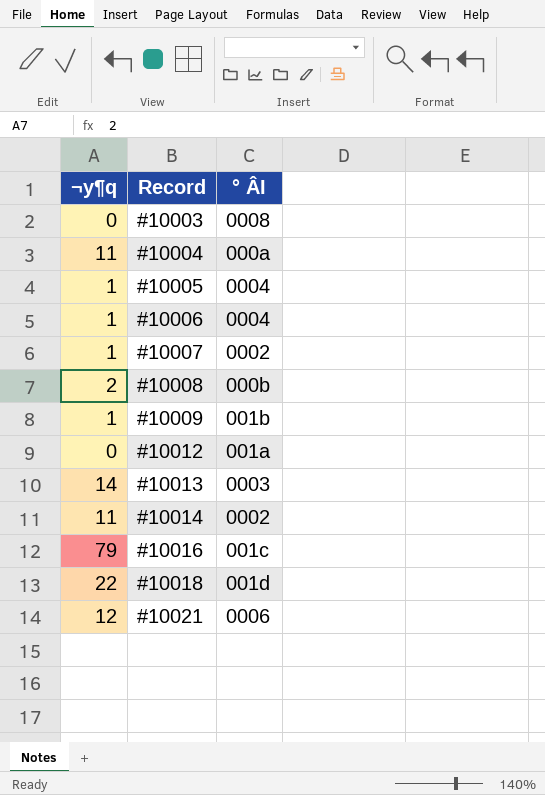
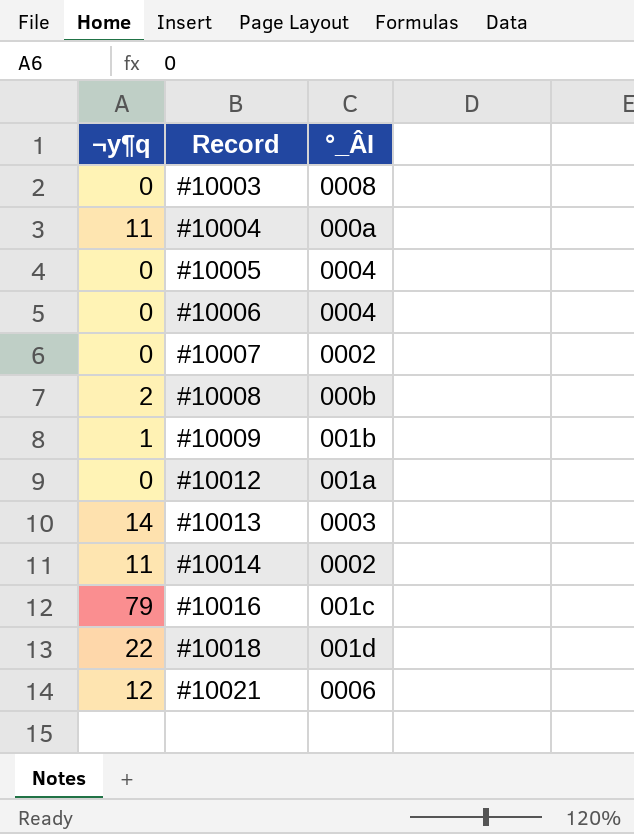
column name: ° ÂI -> °_ÂI
#10005 | ¬y¶q: 1 -> 0
#10006 | ¬y¶q: 1 -> 0
#10007 | ¬y¶q: 1 -> 0

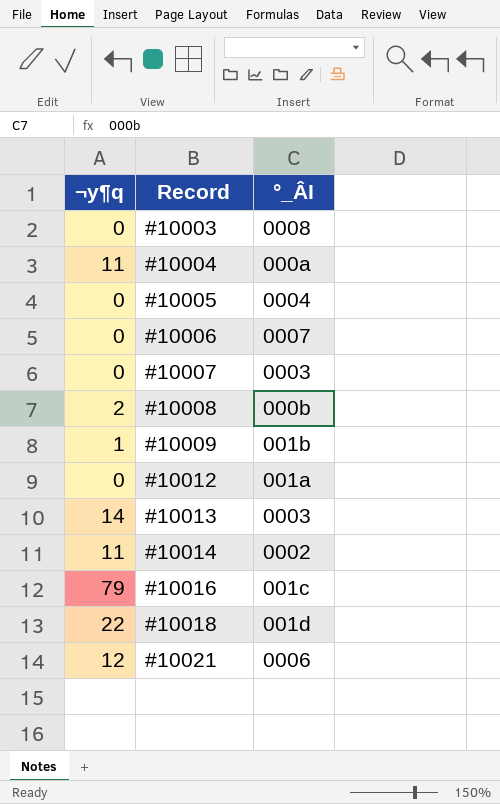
#10006 | °_ÂI: 0004 -> 0007
#10007 | °_ÂI: 0002 -> 0003

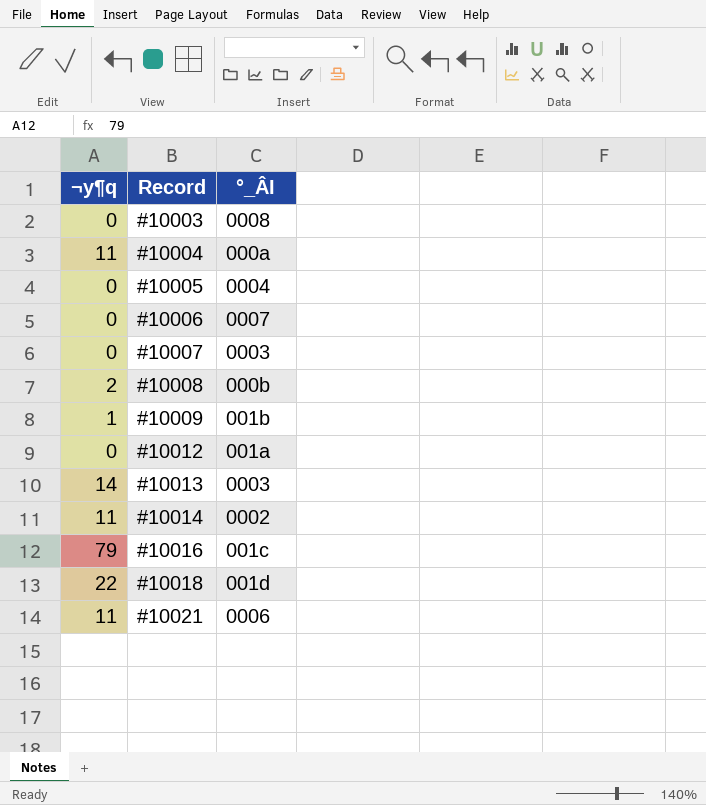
#10021 | ¬y¶q: 12 -> 11

